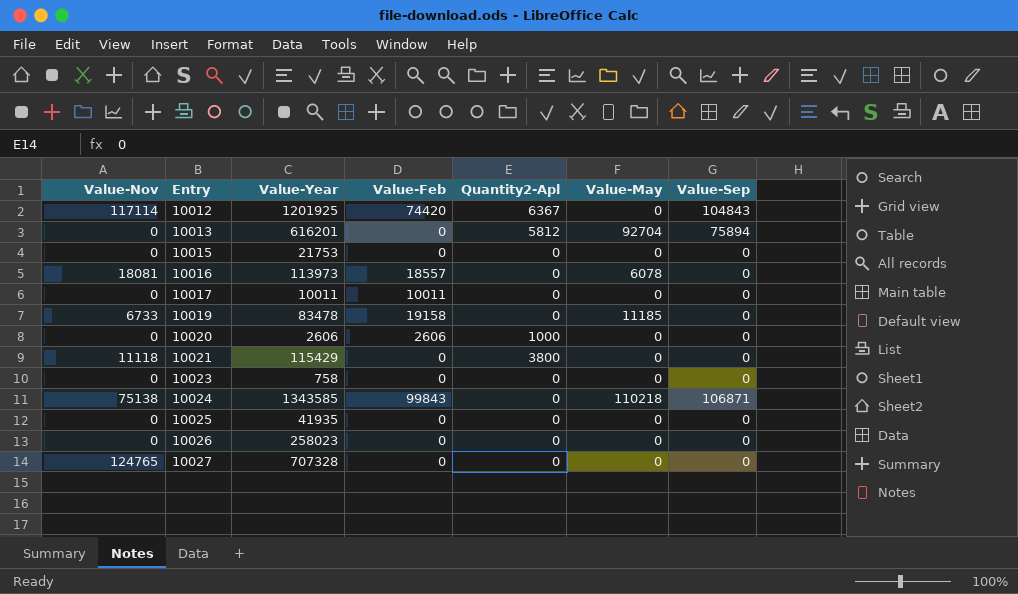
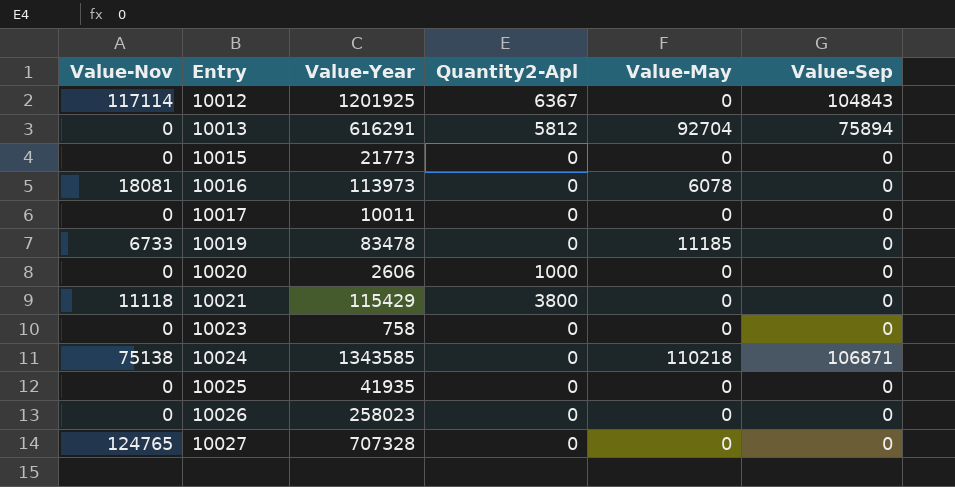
column Value-Feb | position: 4 -> none
10013 | Value-Year: 616201 -> 616291
10015 | Value-Year: 21753 -> 21773

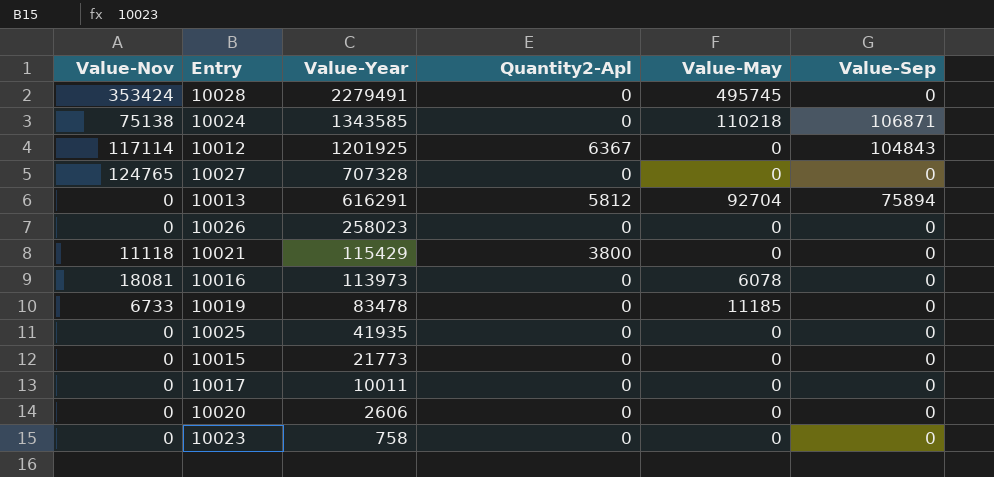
row order: Entry ascending -> Value-Year descending
row 10028: none -> 353424 | 2279491 | 0 | 495745 | 0
10020 | Quantity2-Apl: 1000 -> 0

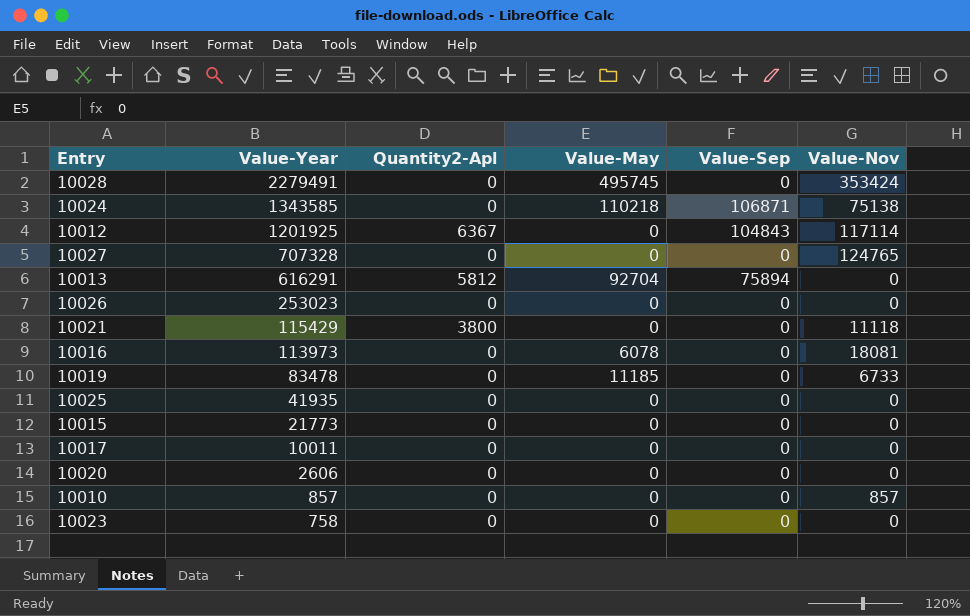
column Value-Nov | position: 1 -> 6
10026 | Value-Year: 258023 -> 253023
row 10010: none -> 857 | 0 | 0 | 0 | 857

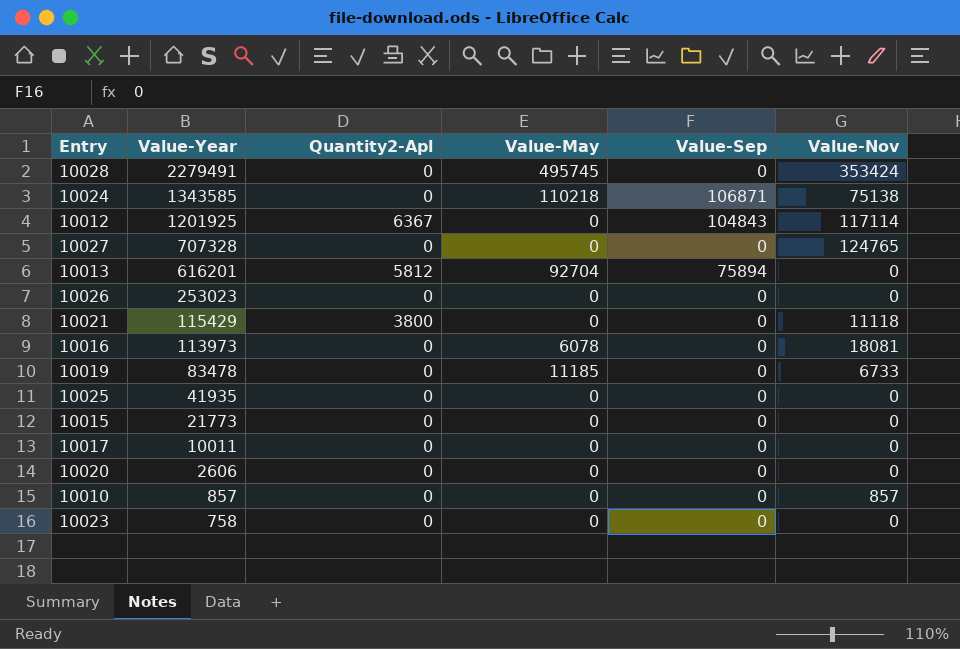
10013 | Value-Year: 616291 -> 616201

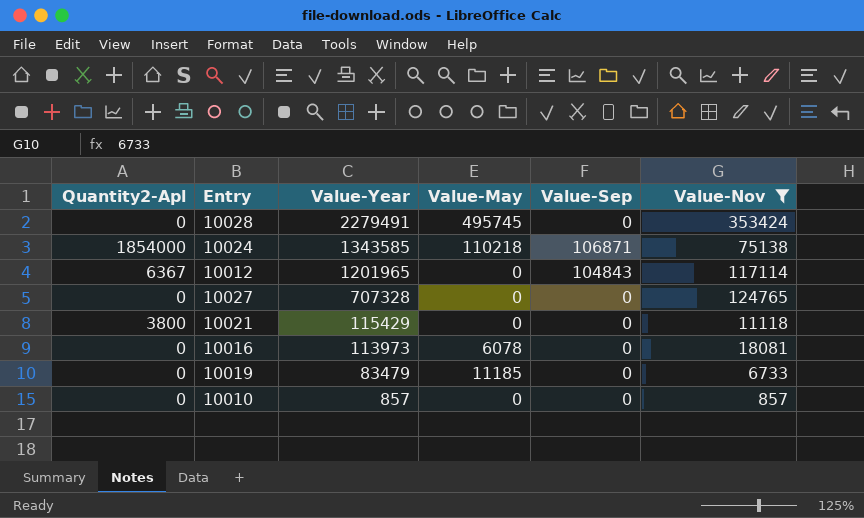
filter: none -> Value-Nov != 0
column Quantity2-Apl | position: 3 -> 1
10024 | Quantity2-Apl: 0 -> 1854000
10012 | Value-Year: 1201925 -> 1201965
10019 | Value-Year: 83478 -> 83479

